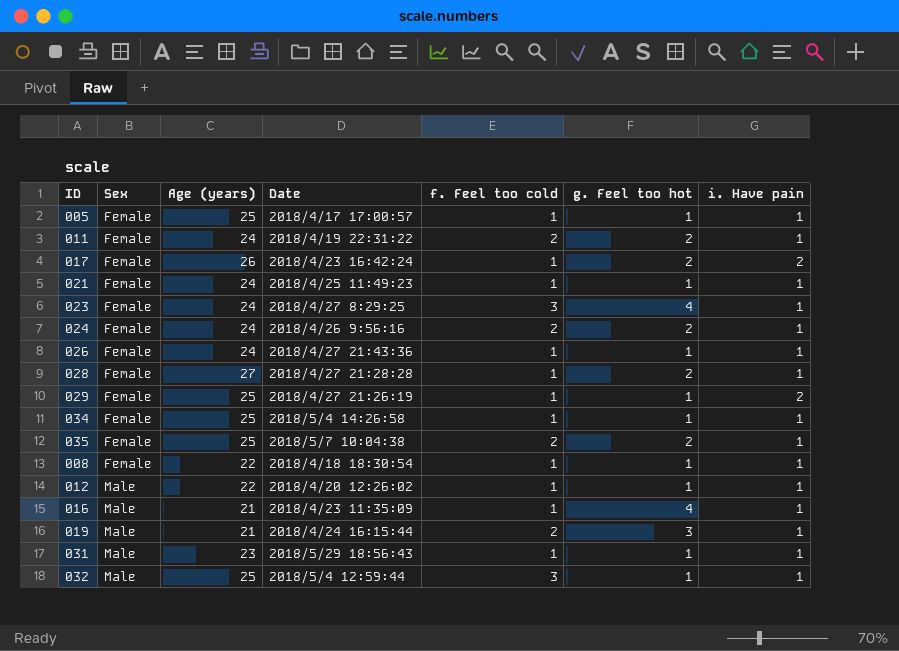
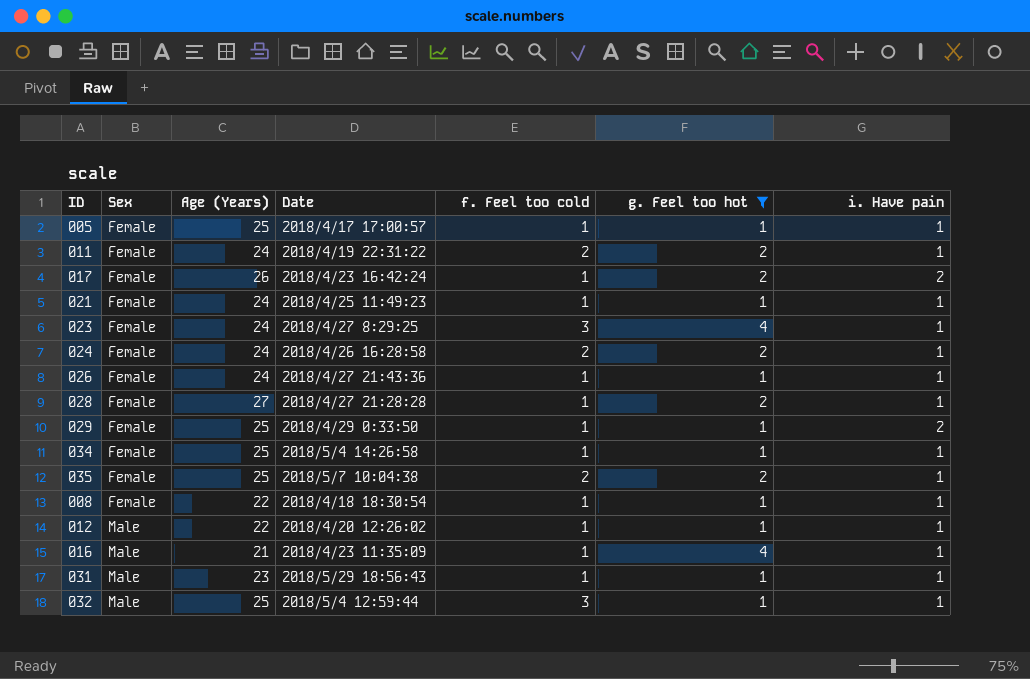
filter: none -> g. Feel too hot != 3
column name: Age (years) -> Age (Years)
024 | Date: 2018/4/26 9:56:16 -> 2018/4/26 16:28:58
029 | Date: 2018/4/27 21:26:19 -> 2018/4/29 0:33:50

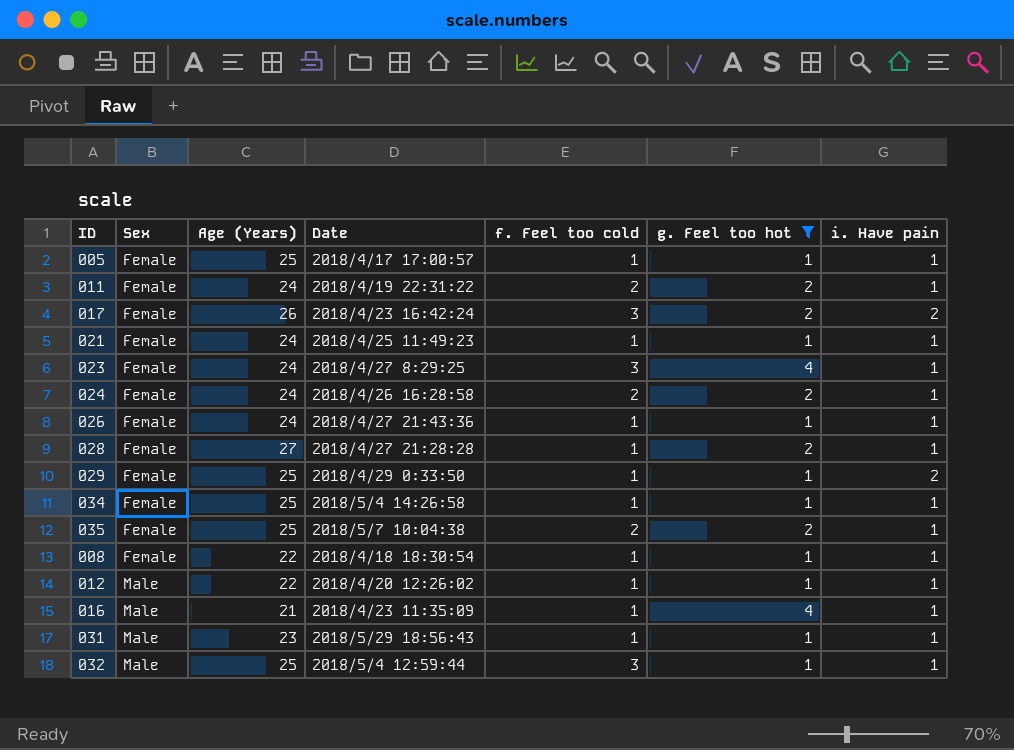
017 | f. Feel too cold: 1 -> 3

